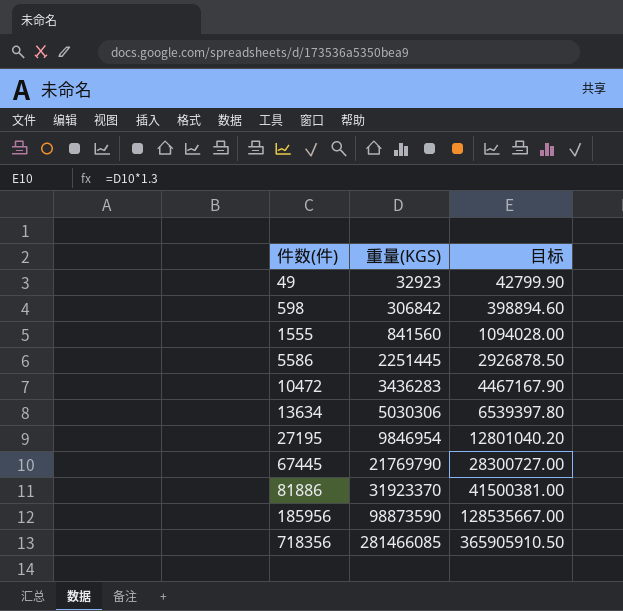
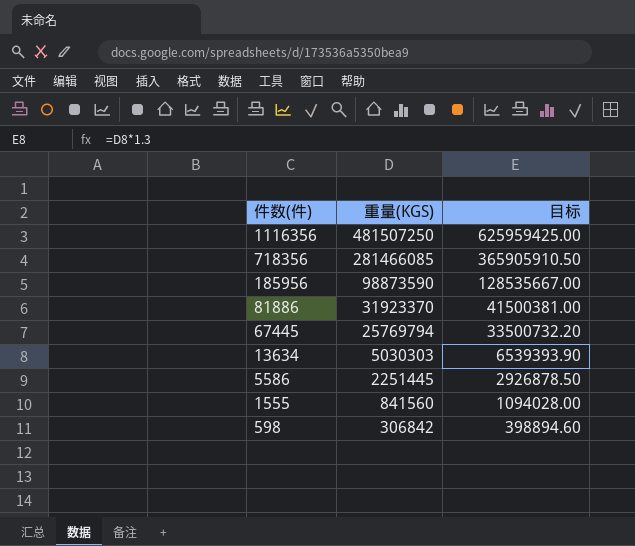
row order: 件数(件) ascending -> 件数(件) descending
row 49: 32923 | 42799.90 -> none
row 10472: 3436283 | 4467167.90 -> none
row 27195: 9846954 | 12801040.20 -> none
row 1116356: none -> 481507250 | 625959425.00
67445 | 重量(KGS): 21769790 -> 25769794
67445 | 目标: 28300727.00 -> 33500732.20
13634 | 重量(KGS): 5030306 -> 5030303
13634 | 目标: 6539397.80 -> 6539393.90

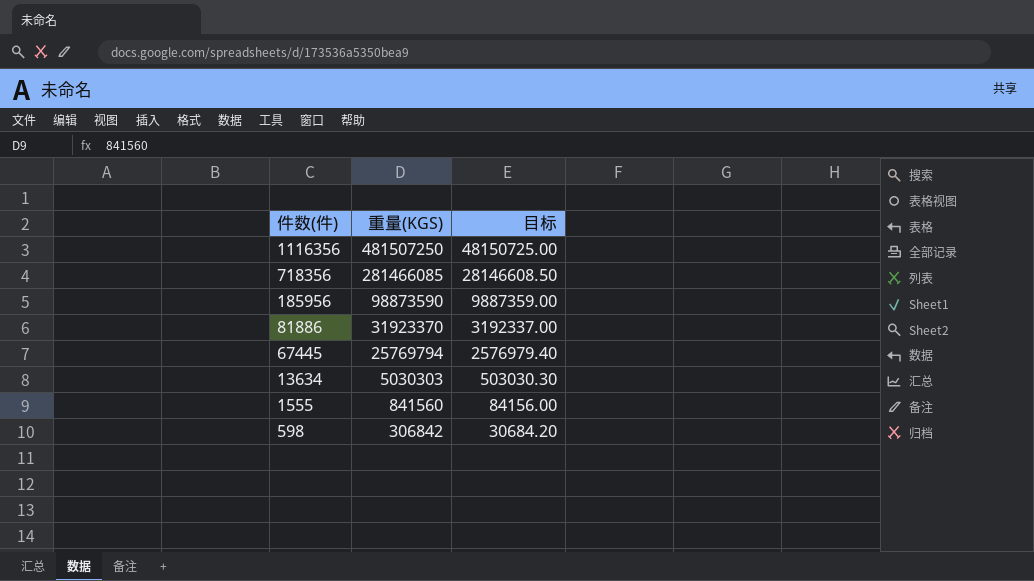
column 目标 | formula: [重量(KGS)] * 1.3 -> [重量(KGS)] * 0.1
row 5586: 2251445 | 2926878.50 -> none

